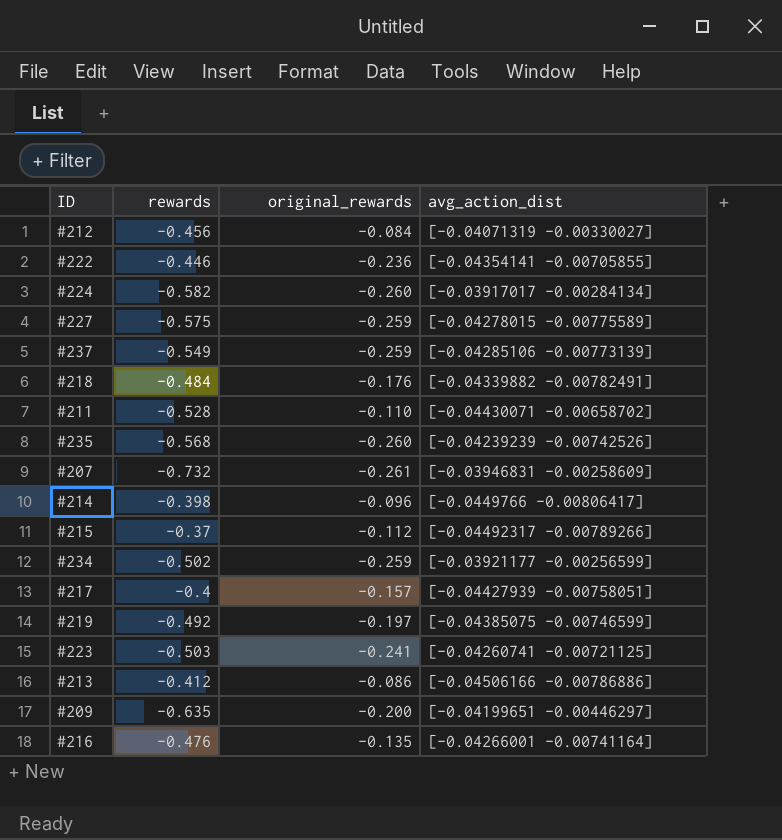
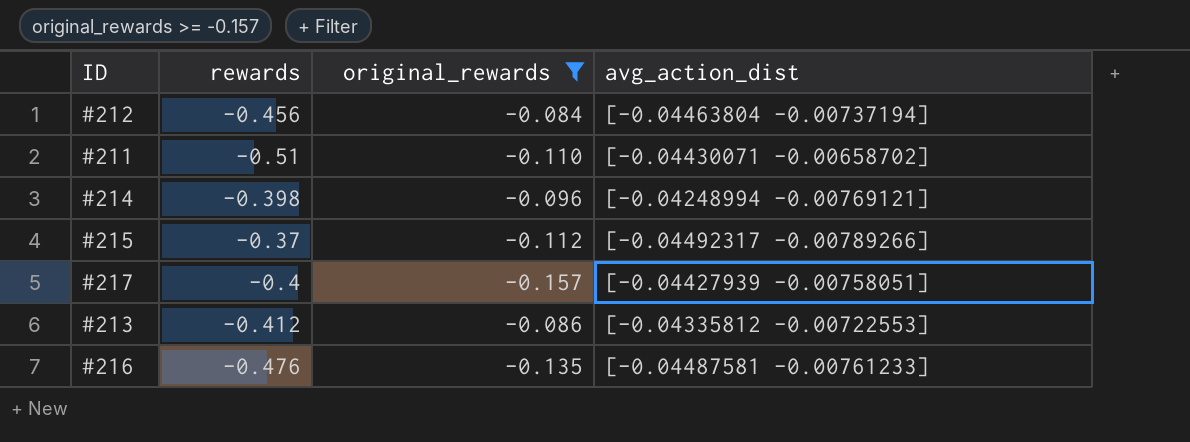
filter: none -> original_rewards >= -0.157
#212 | avg_action_dist: [-0.04071319 -0.00330027] -> [-0.04463804 -0.00737194]
#211 | rewards: -0.528 -> -0.51
#214 | avg_action_dist: [-0.0449766 -0.00806417] -> [-0.04248994 -0.00769121]
#213 | avg_action_dist: [-0.04506166 -0.00786886] -> [-0.04335812 -0.00722553]
#216 | avg_action_dist: [-0.04266001 -0.00741164] -> [-0.04487581 -0.00761233]

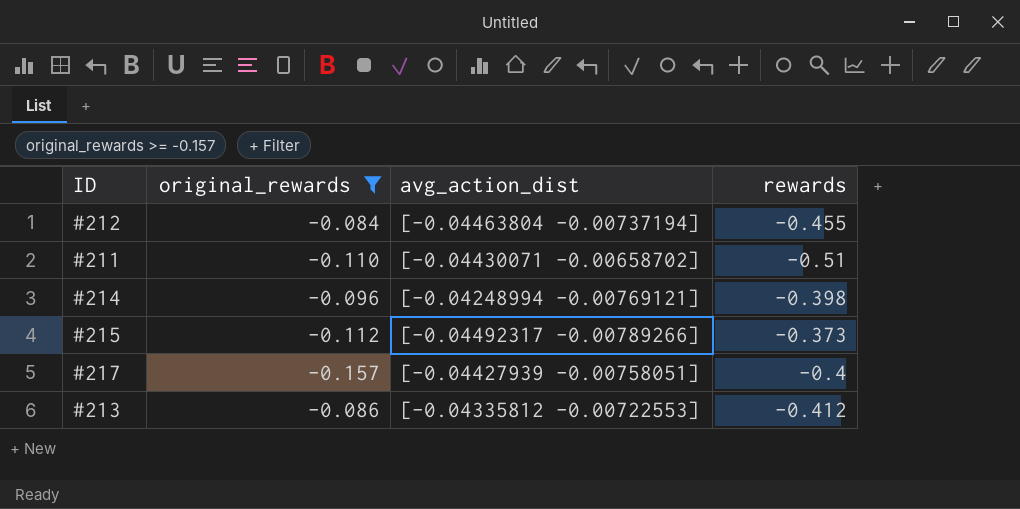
column rewards | position: 2 -> 4
row #216: -0.476 | -0.135 | [-0.04487581 -0.00761233] -> none
#212 | rewards: -0.456 -> -0.455
#215 | rewards: -0.37 -> -0.373

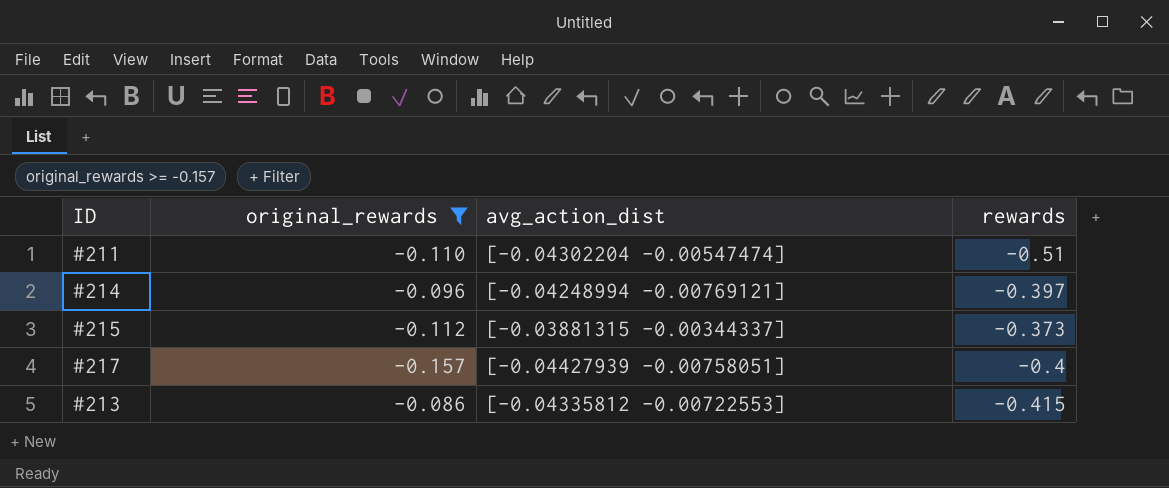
row #212: -0.084 | [-0.04463804 -0.00737194] | -0.455 -> none
#211 | avg_action_dist: [-0.04430071 -0.00658702] -> [-0.04302204 -0.00547474]
#214 | rewards: -0.398 -> -0.397
#215 | avg_action_dist: [-0.04492317 -0.00789266] -> [-0.03881315 -0.00344337]
#213 | rewards: -0.412 -> -0.415

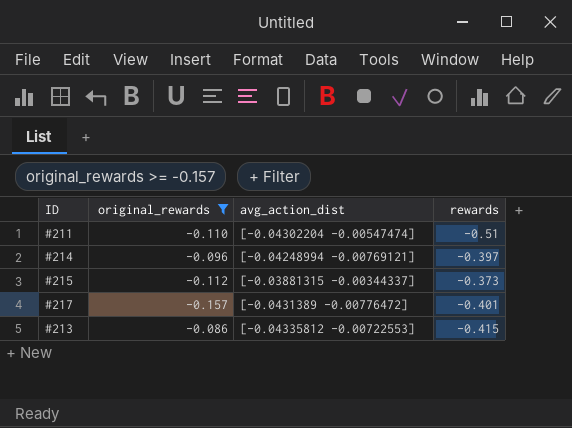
#217 | avg_action_dist: [-0.04427939 -0.00758051] -> [-0.0431389 -0.00776472]
#217 | rewards: -0.4 -> -0.401

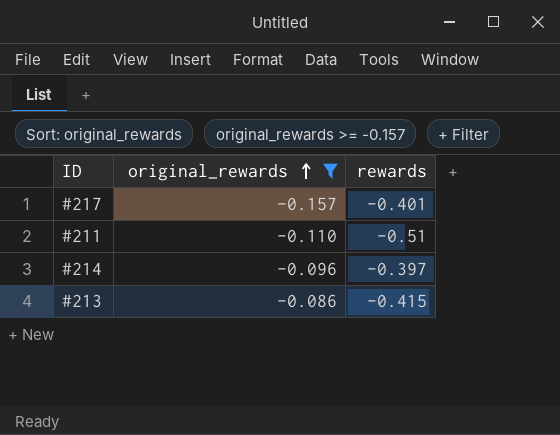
row order: none -> original_rewards ascending
column avg_action_dist | position: 3 -> none
row #215: -0.112 | [-0.03881315 -0.00344337] | -0.373 -> none

